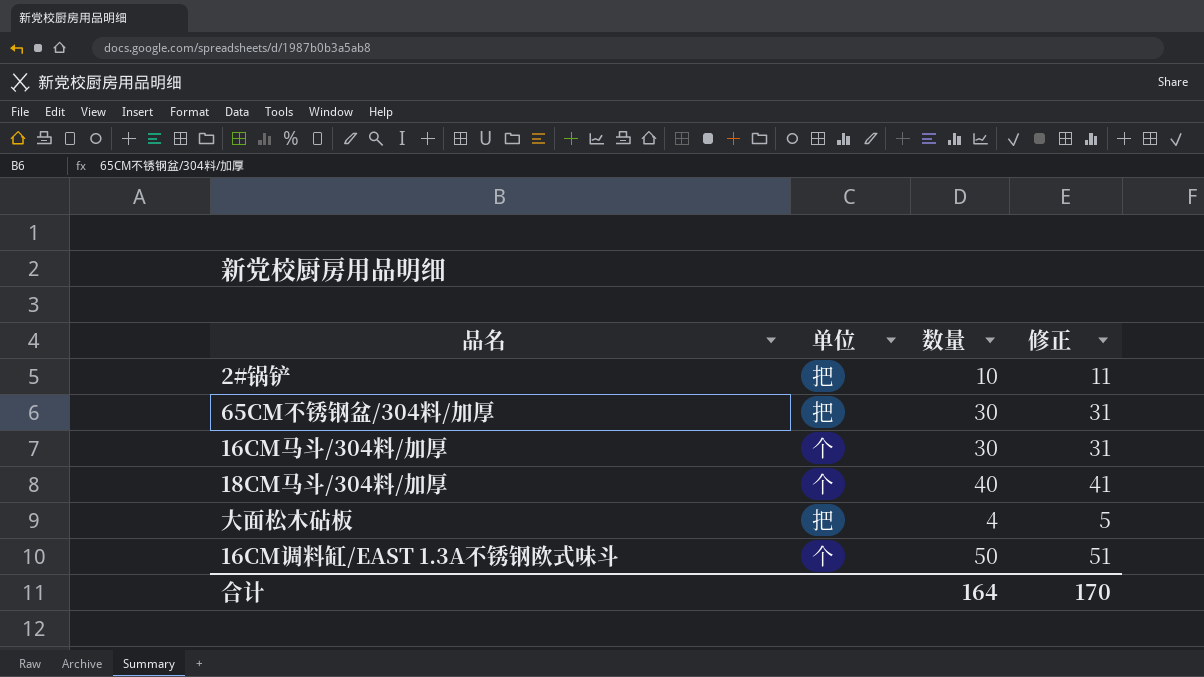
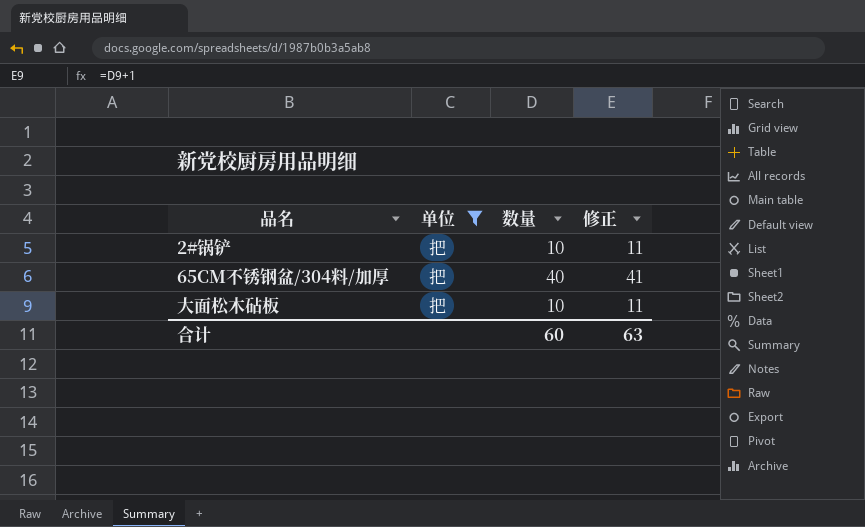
filter: none -> 单位 = 把
65CM不锈钢盆/304料/加厚 | 数量: 30 -> 40
65CM不锈钢盆/304料/加厚 | 修正: 31 -> 41
大面松木砧板 | 数量: 4 -> 10
大面松木砧板 | 修正: 5 -> 11
合计 | 数量: 164 -> 60
合计 | 修正: 170 -> 63

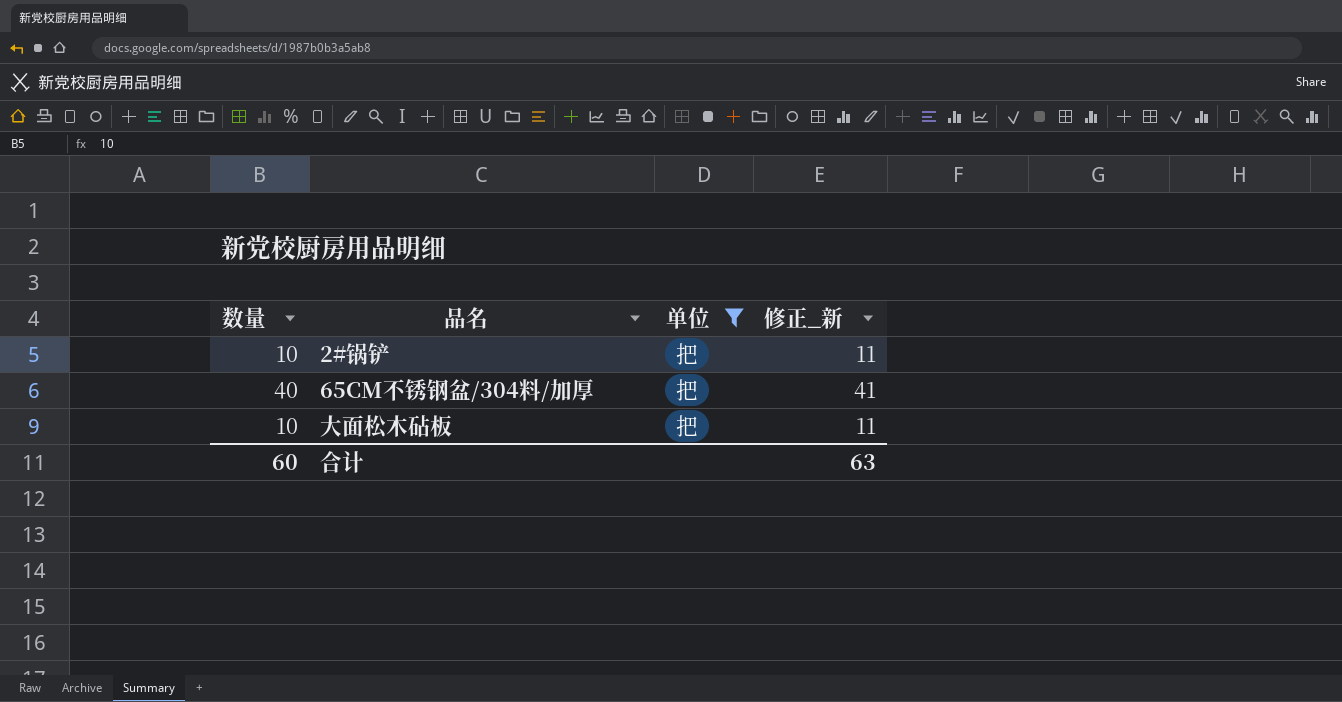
column 数量 | position: 3 -> 1
column name: 修正 -> 修正_新

